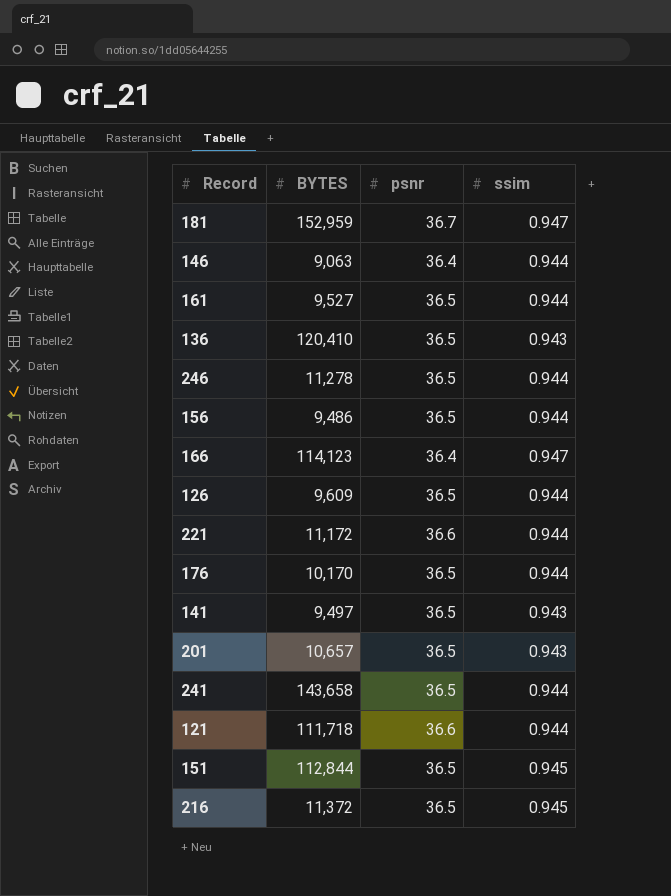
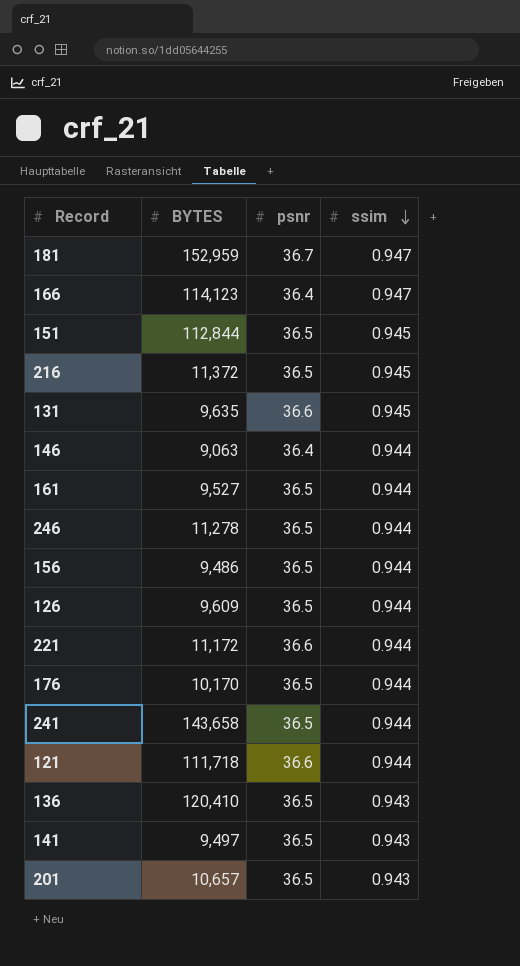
row order: none -> ssim descending
row 131: none -> 9,635 | 36.6 | 0.945

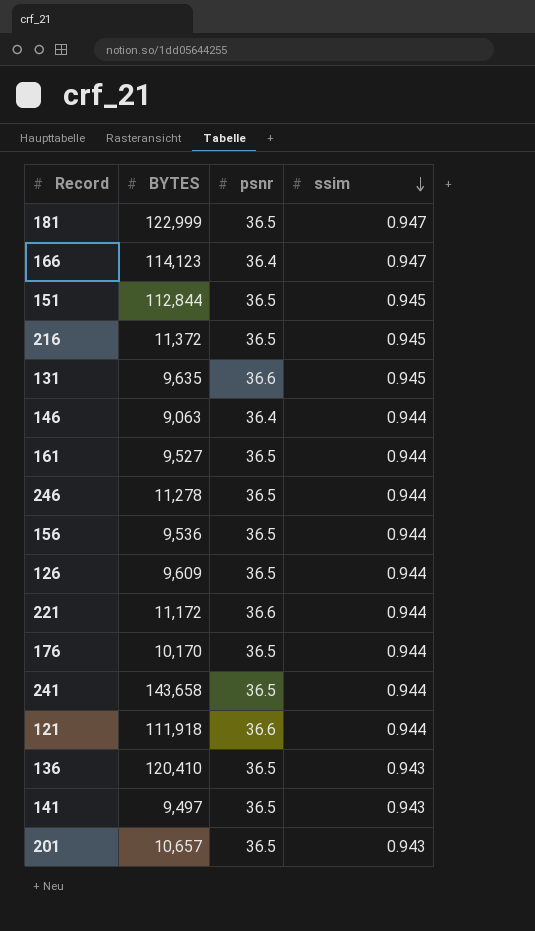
181 | BYTES: 152,959 -> 122,999
181 | psnr: 36.7 -> 36.5
156 | BYTES: 9,486 -> 9,536
121 | BYTES: 111,718 -> 111,918

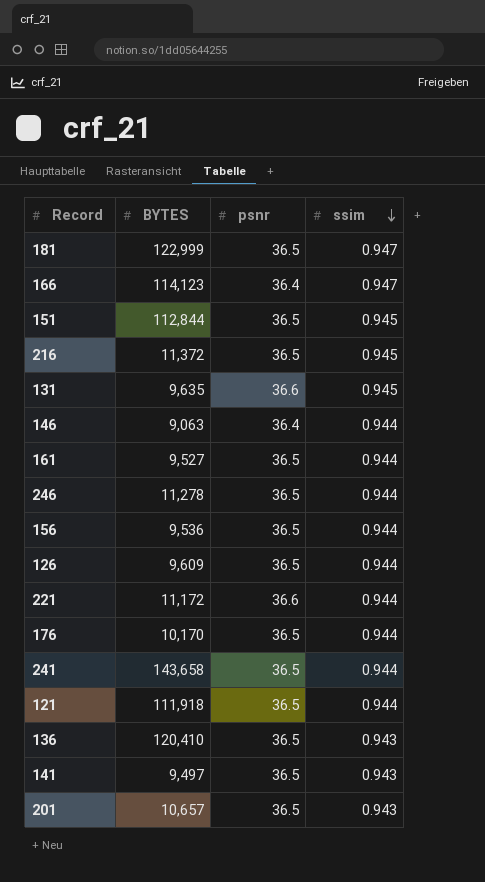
121 | psnr: 36.6 -> 36.5

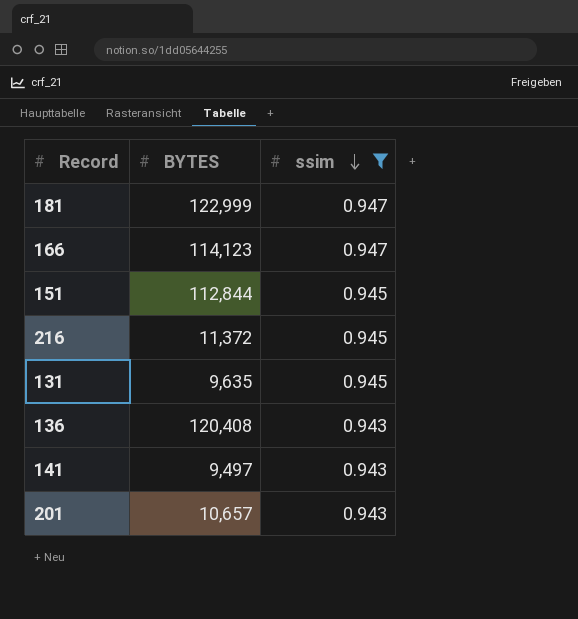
filter: none -> ssim != 0.944
column psnr | position: 3 -> none
136 | BYTES: 120,410 -> 120,408

